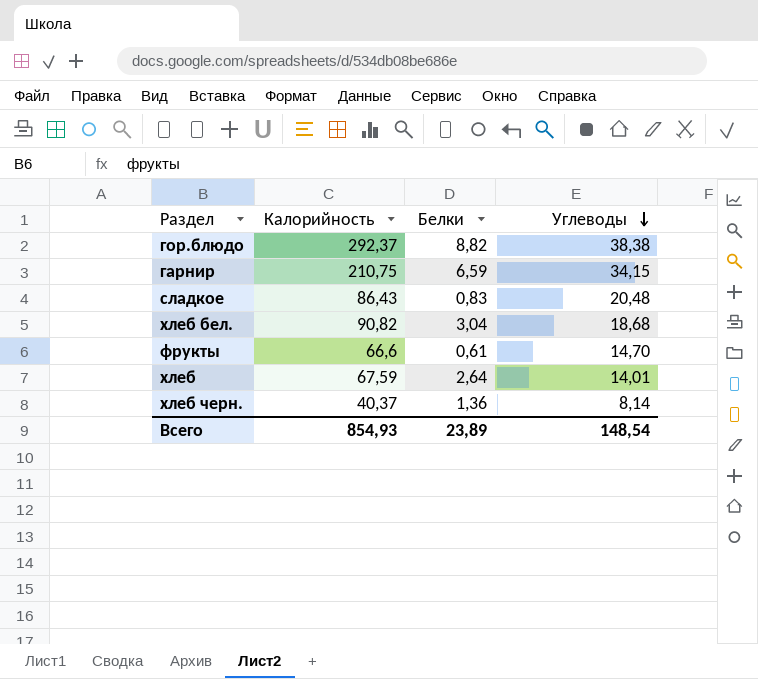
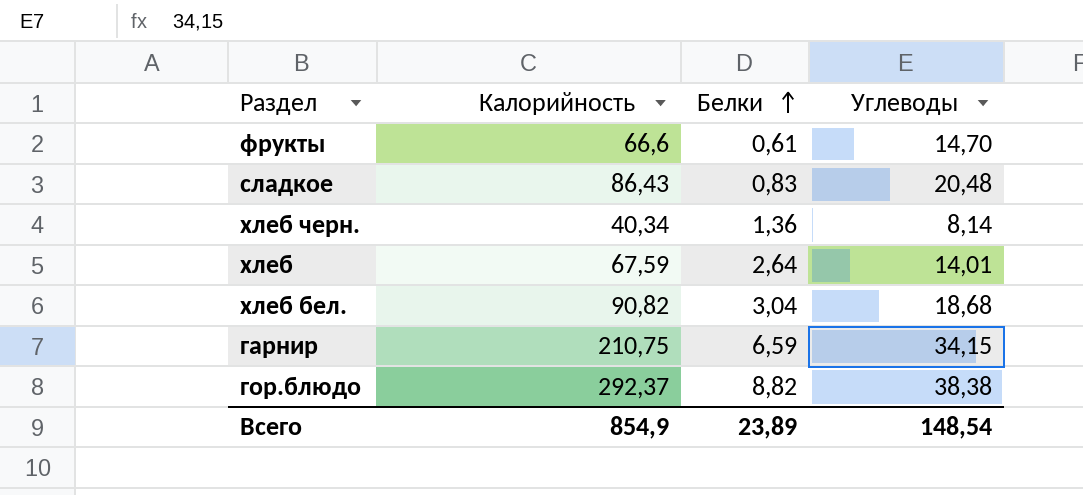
row order: Углеводы descending -> Белки ascending
хлеб черн. | Калорийность: 40,37 -> 40,34
Всего | Калорийность: 854,93 -> 854,9

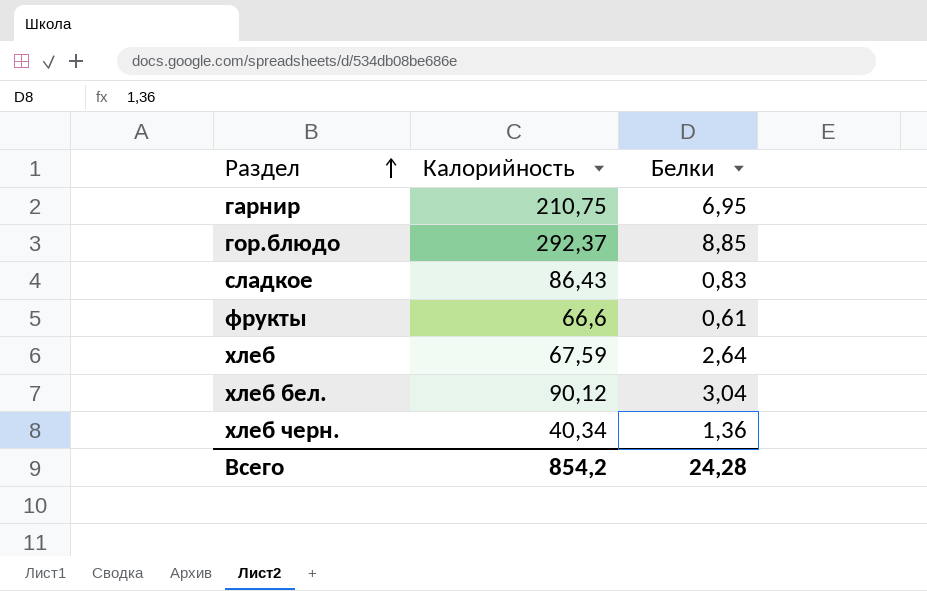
row order: Белки ascending -> Раздел ascending
column Углеводы | position: 4 -> none
гарнир | Белки: 6,59 -> 6,95
гор.блюдо | Белки: 8,82 -> 8,85
хлеб бел. | Калорийность: 90,82 -> 90,12
Всего | Калорийность: 854,9 -> 854,2
Всего | Белки: 23,89 -> 24,28

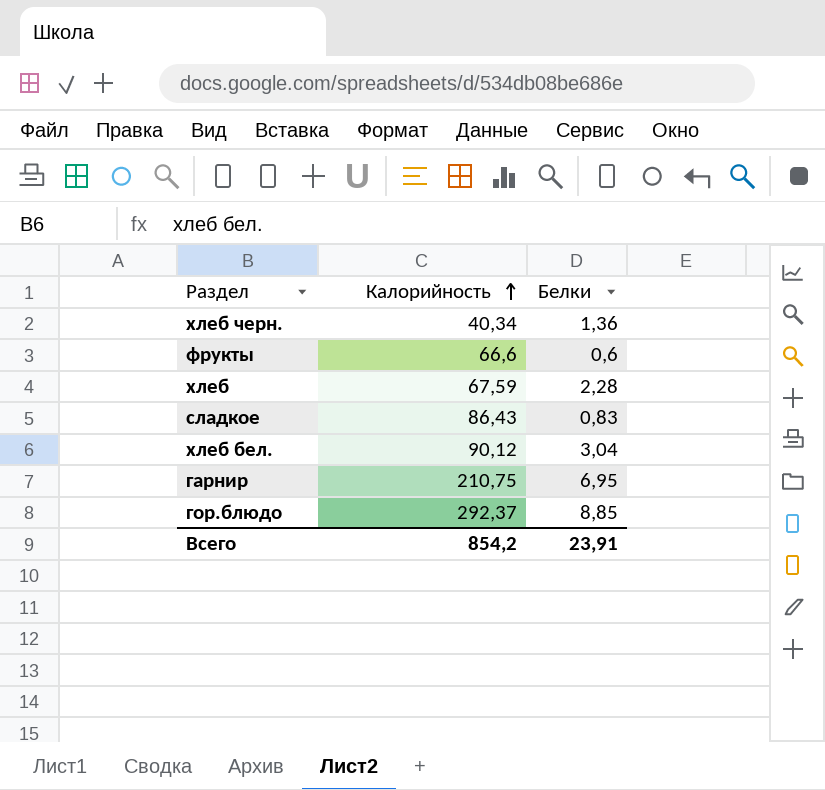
row order: Раздел ascending -> Калорийность ascending
фрукты | Белки: 0,61 -> 0,6
хлеб | Белки: 2,64 -> 2,28
Всего | Белки: 24,28 -> 23,91

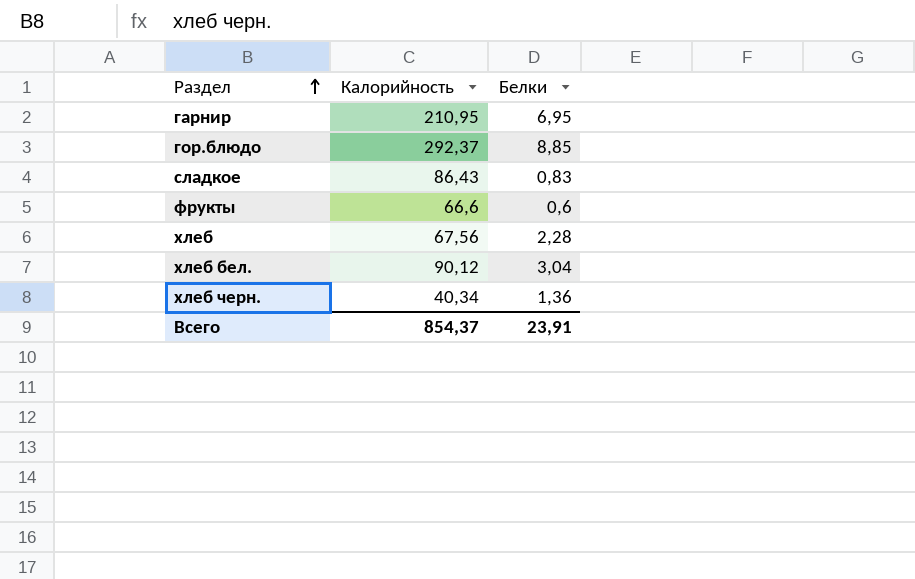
row order: Калорийность ascending -> Раздел ascending
гарнир | Калорийность: 210,75 -> 210,95
хлеб | Калорийность: 67,59 -> 67,56
Всего | Калорийность: 854,2 -> 854,37

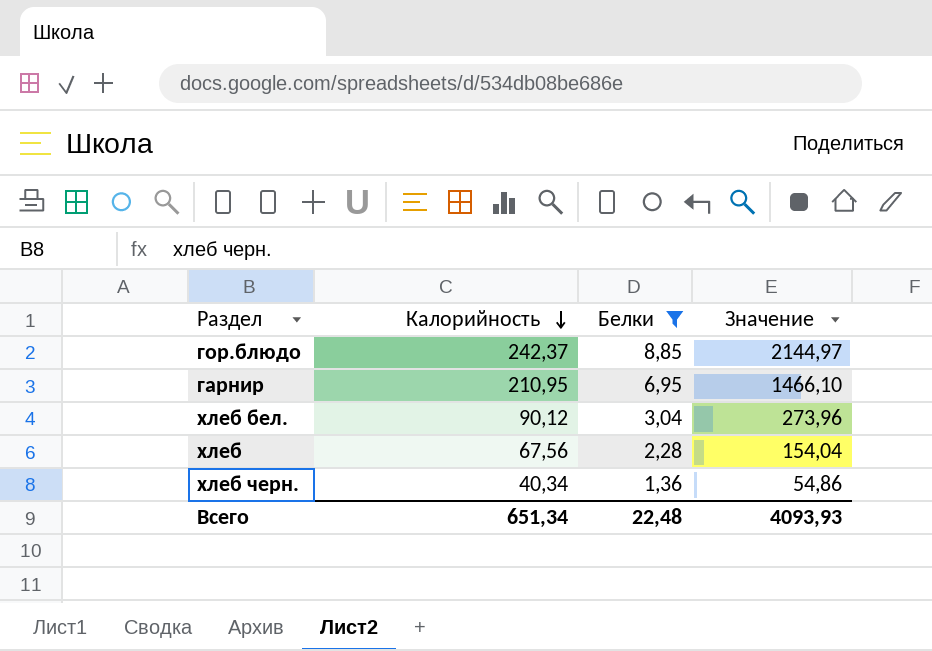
filter: none -> Белки >= 1,36
row order: Раздел ascending -> Калорийность descending
column Значение | formula: none -> [Калорийность] * [Белки]
гор.блюдо | Калорийность: 292,37 -> 242,37
Всего | Калорийность: 854,37 -> 651,34
Всего | Белки: 23,91 -> 22,48

